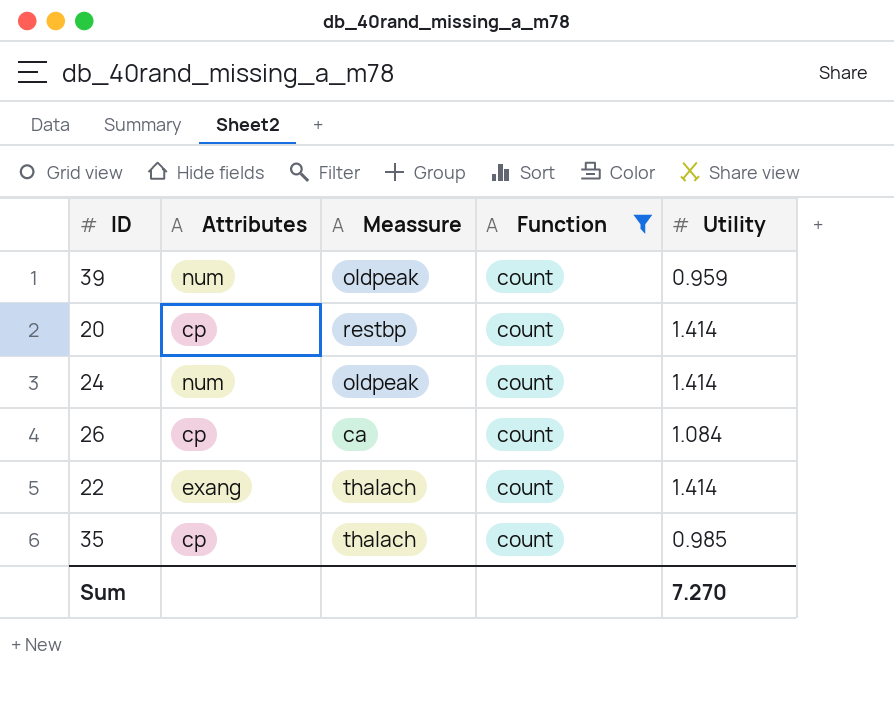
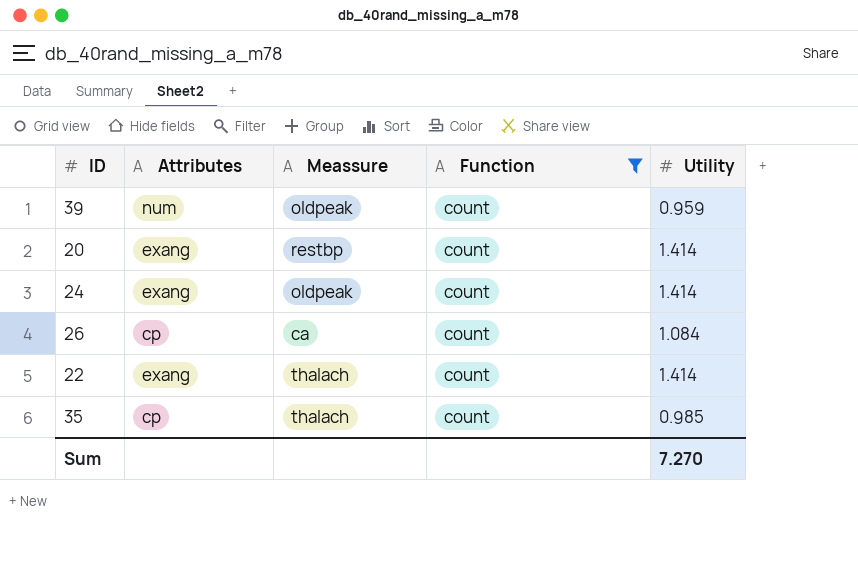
20 | Attributes: cp -> exang
24 | Attributes: num -> exang

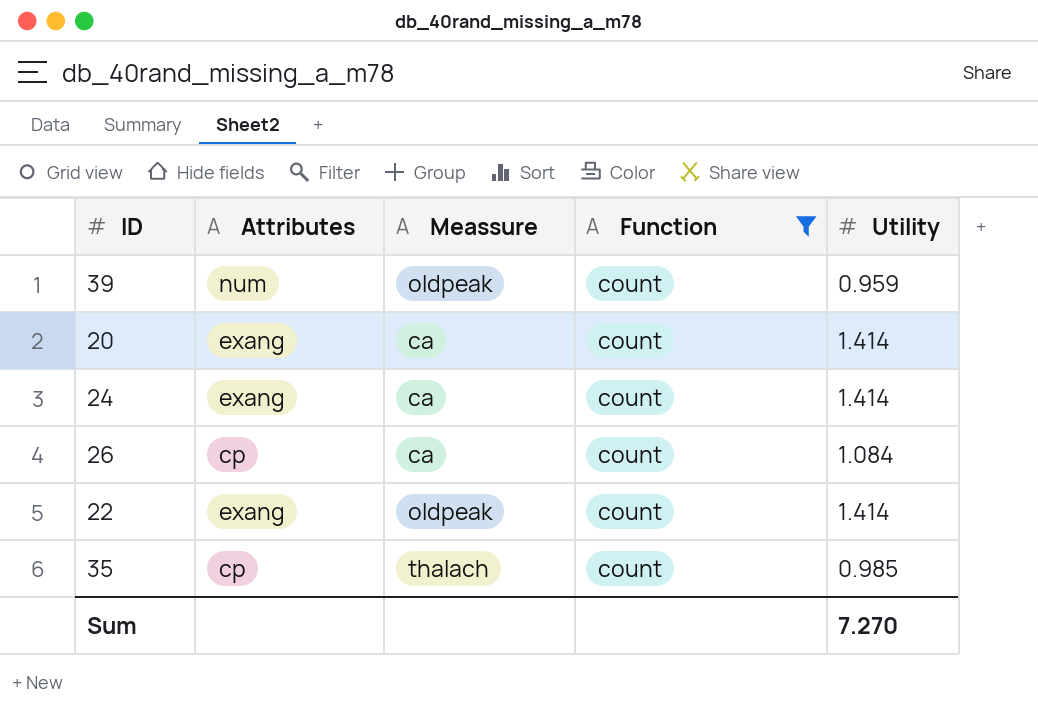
20 | Meassure: restbp -> ca
24 | Meassure: oldpeak -> ca
22 | Meassure: thalach -> oldpeak

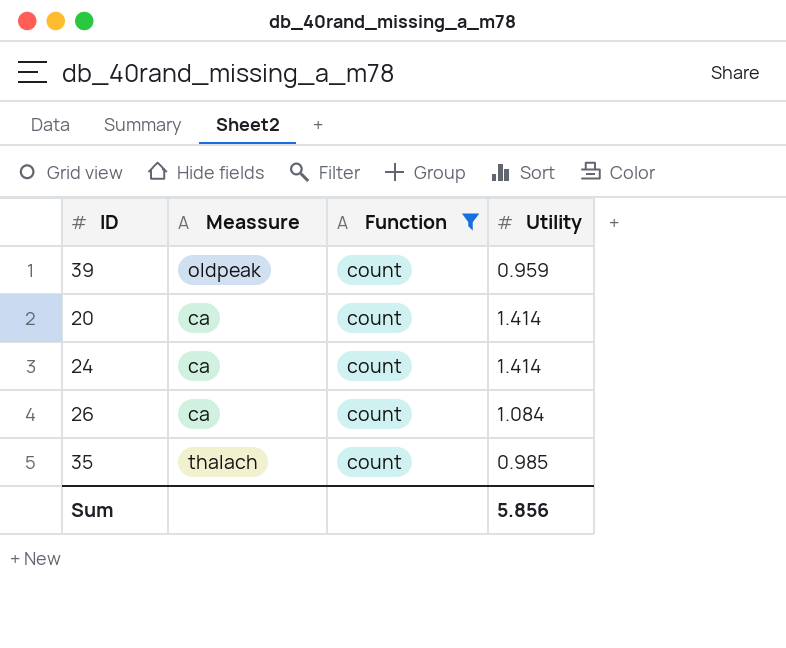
column Attributes | position: 2 -> none
row 22: exang | oldpeak | count | 1.414 -> none
Sum | Utility: 7.270 -> 5.856

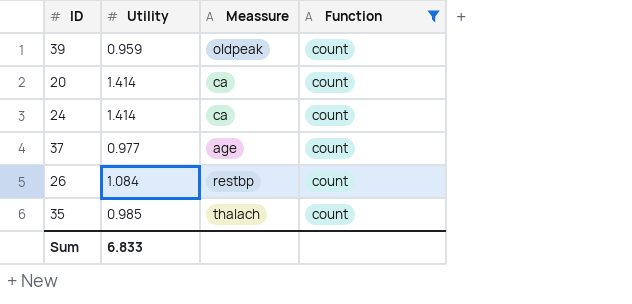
column Utility | position: 4 -> 2
row 37: none -> 0.977 | age | count
26 | Meassure: ca -> restbp
Sum | Utility: 5.856 -> 6.833

